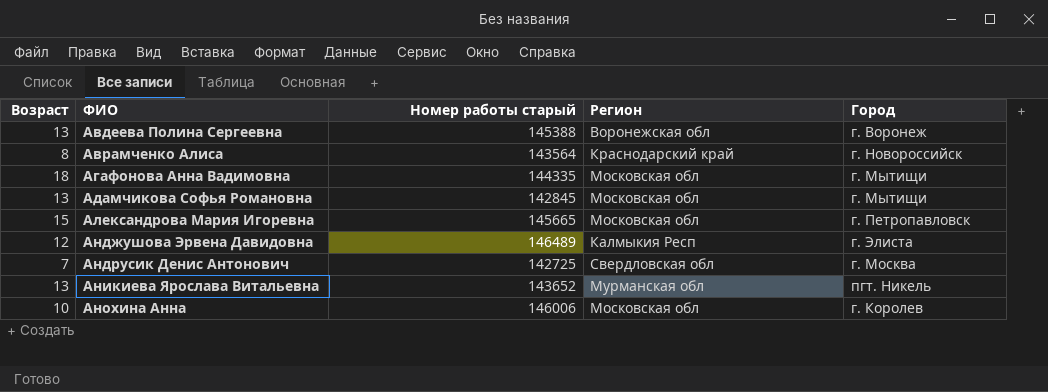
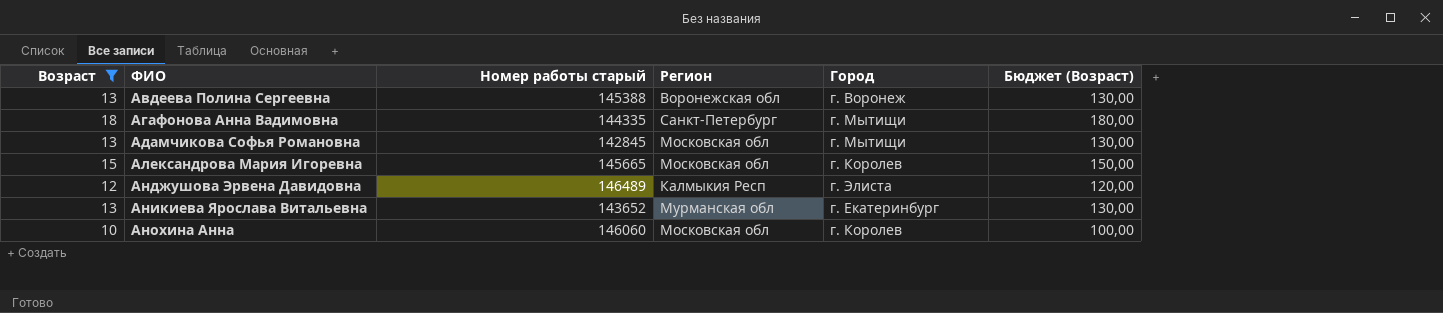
filter: none -> Возраст >= 10
column Бюджет (Возраст) | formula: none -> [Возраст] * 10
Агафонова Анна Вадимовна | Регион: Московская обл -> Санкт-Петербург
Александрова Мария Игоревна | Город: г. Петропавловск -> г. Королев
Аникиева Ярослава Витальевна | Город: пгт. Никель -> г. Екатеринбург
Анохина Анна | Номер работы старый: 146006 -> 146060

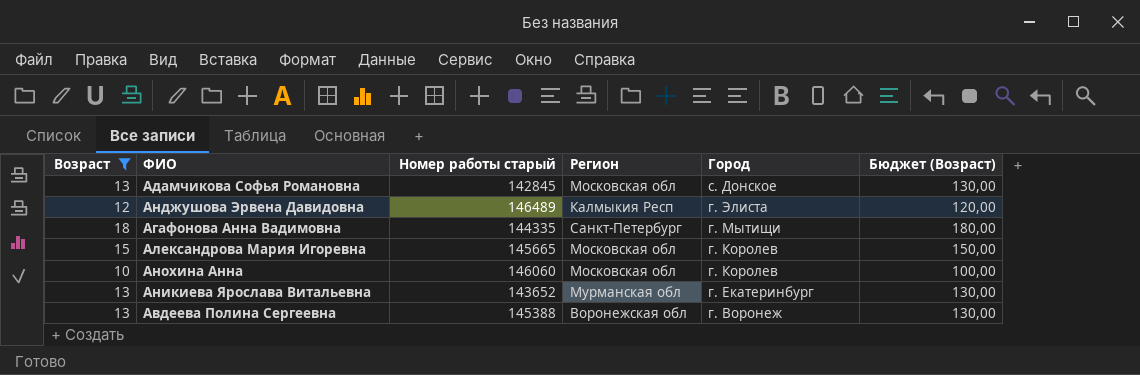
row order: ФИО ascending -> Город descending
Адамчикова Софья Романовна | Город: г. Мытищи -> с. Донское

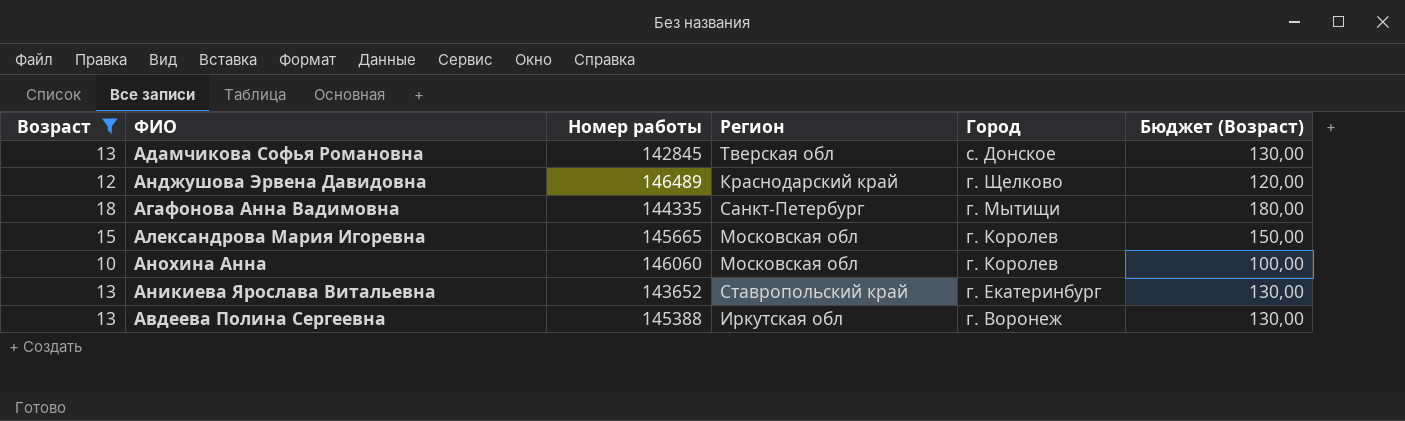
column name: Номер работы старый -> Номер работы
Адамчикова Софья Романовна | Регион: Московская обл -> Тверская обл
Анджушова Эрвена Давидовна | Регион: Калмыкия Респ -> Краснодарский край
Анджушова Эрвена Давидовна | Город: г. Элиста -> г. Щелково
Аникиева Ярослава Витальевна | Регион: Мурманская обл -> Ставропольский край
Авдеева Полина Сергеевна | Регион: Воронежская обл -> Иркутская обл

